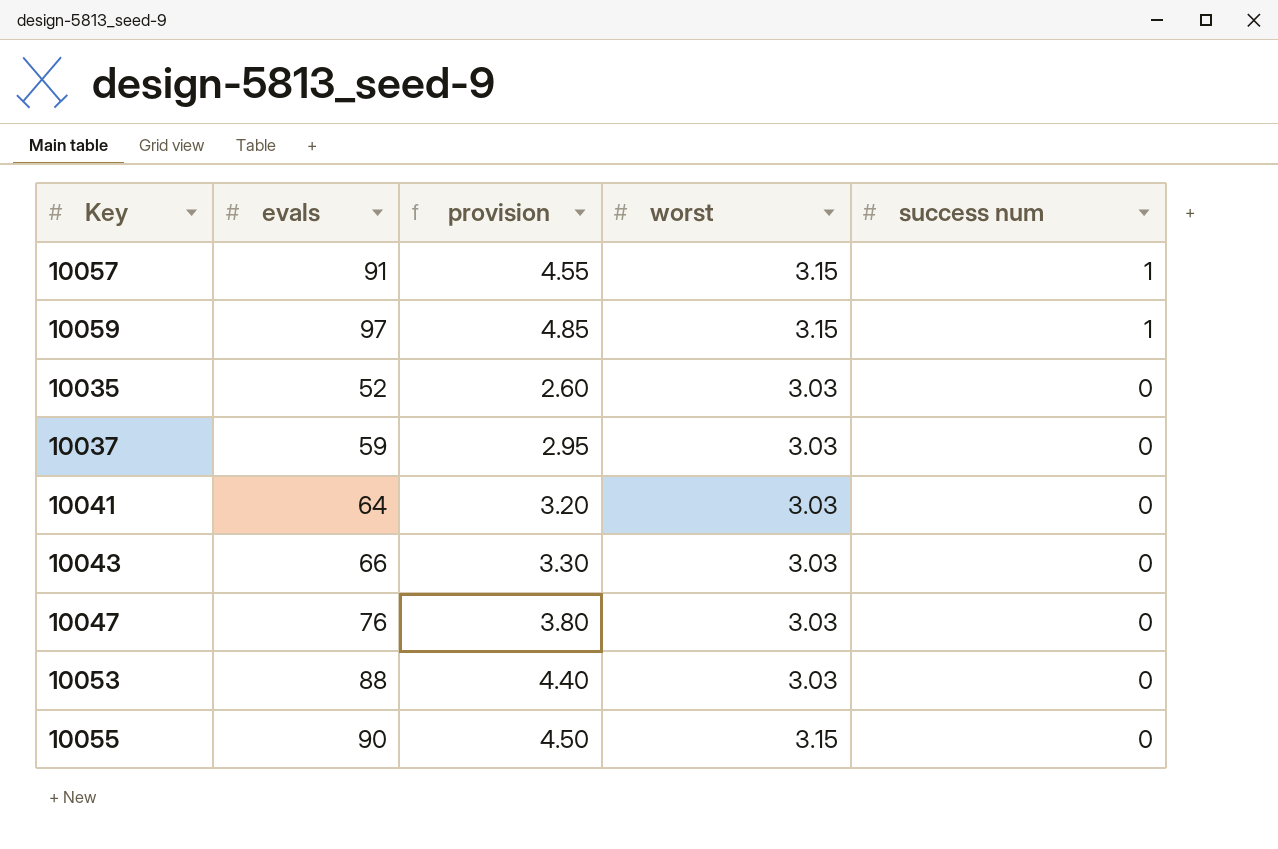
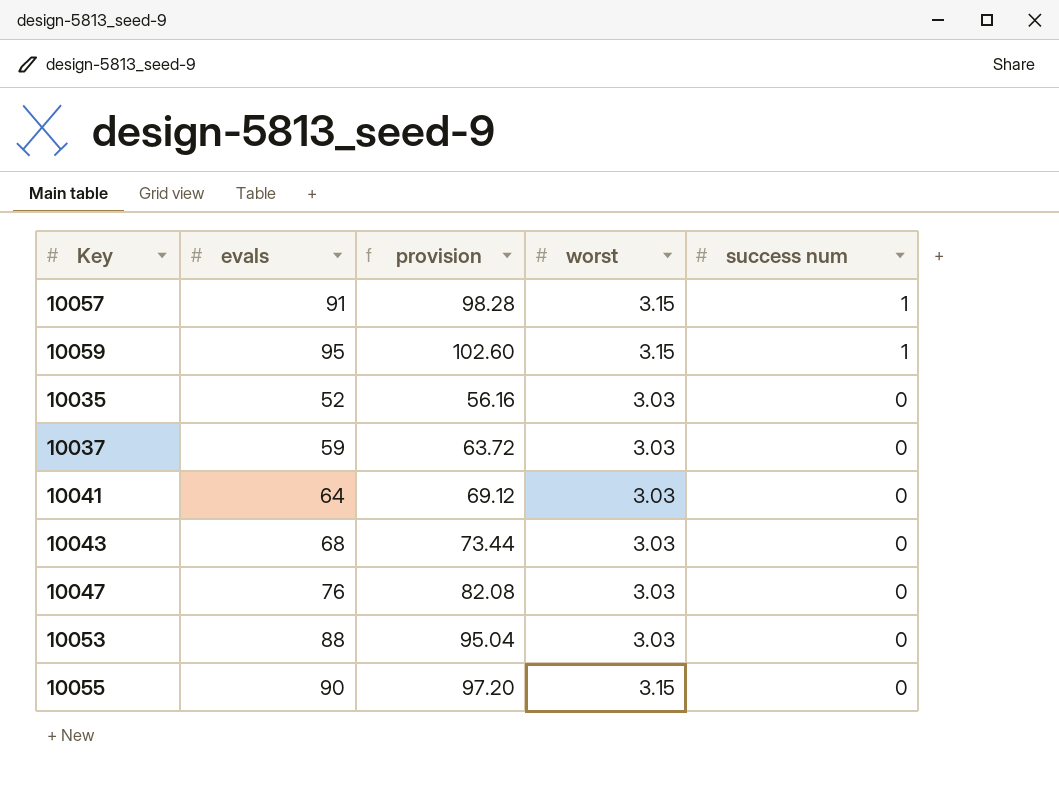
column provision | formula: [evals] * 0.05 -> [evals] * 1.08
10059 | evals: 97 -> 95
10043 | evals: 66 -> 68

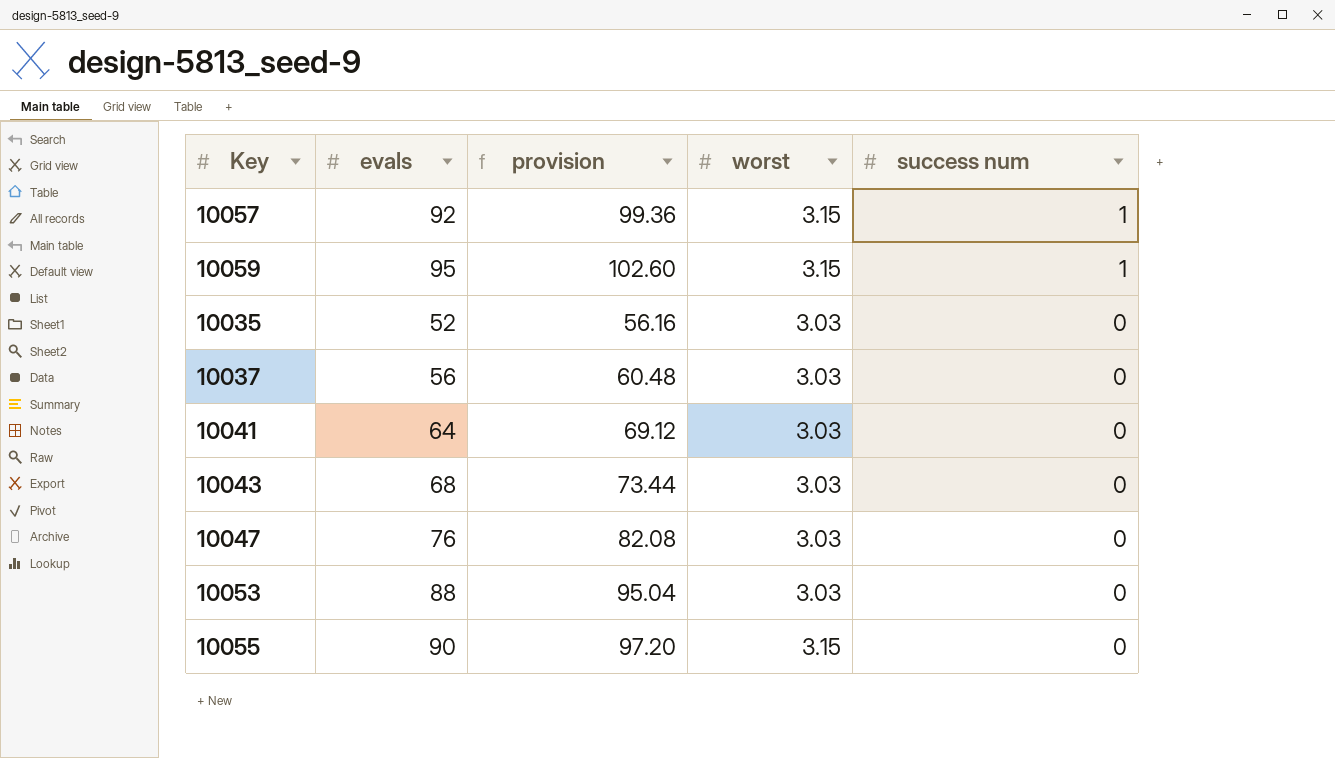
10057 | evals: 91 -> 92
10057 | provision: 98.28 -> 99.36
10037 | evals: 59 -> 56
10037 | provision: 63.72 -> 60.48

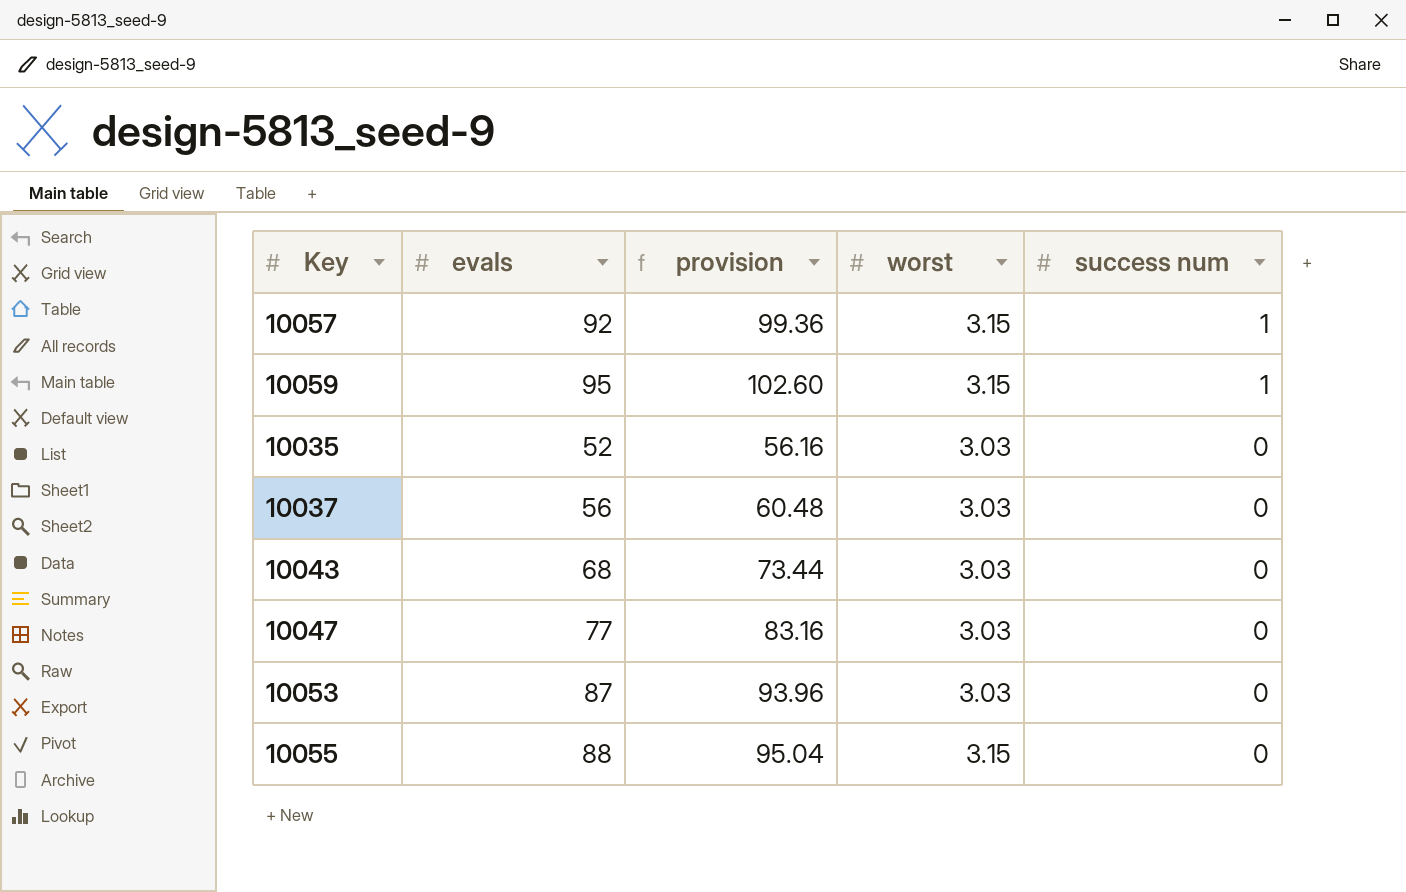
row 10041: 64 | 69.12 | 3.03 | 0 -> none
10047 | evals: 76 -> 77
10047 | provision: 82.08 -> 83.16
10053 | evals: 88 -> 87
10053 | provision: 95.04 -> 93.96
10055 | evals: 90 -> 88
10055 | provision: 97.20 -> 95.04

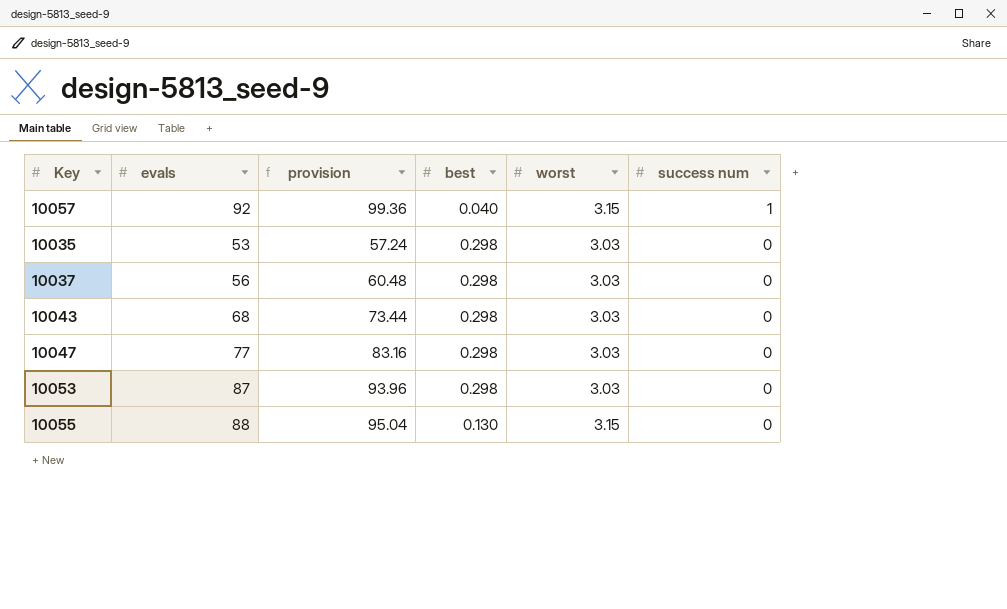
column best | position: none -> 4
row 10059: 95 | 102.60 | 3.15 | 1 -> none
10035 | evals: 52 -> 53
10035 | provision: 56.16 -> 57.24

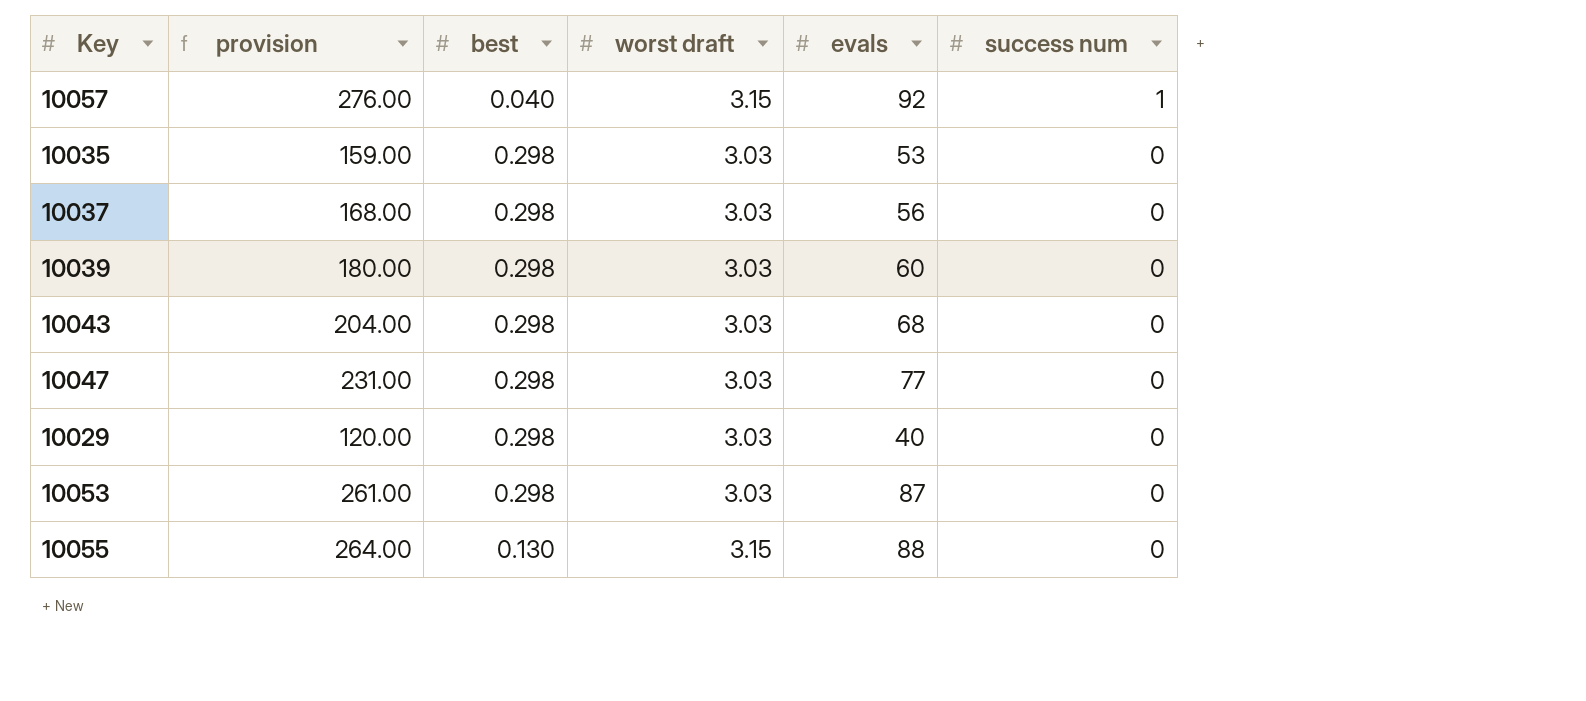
column provision | formula: [evals] * 1.08 -> [evals] * 3
column name: worst -> worst draft
column evals | position: 2 -> 5
row 10039: none -> 180.00 | 0.298 | 3.03 | 60 | 0
row 10029: none -> 120.00 | 0.298 | 3.03 | 40 | 0

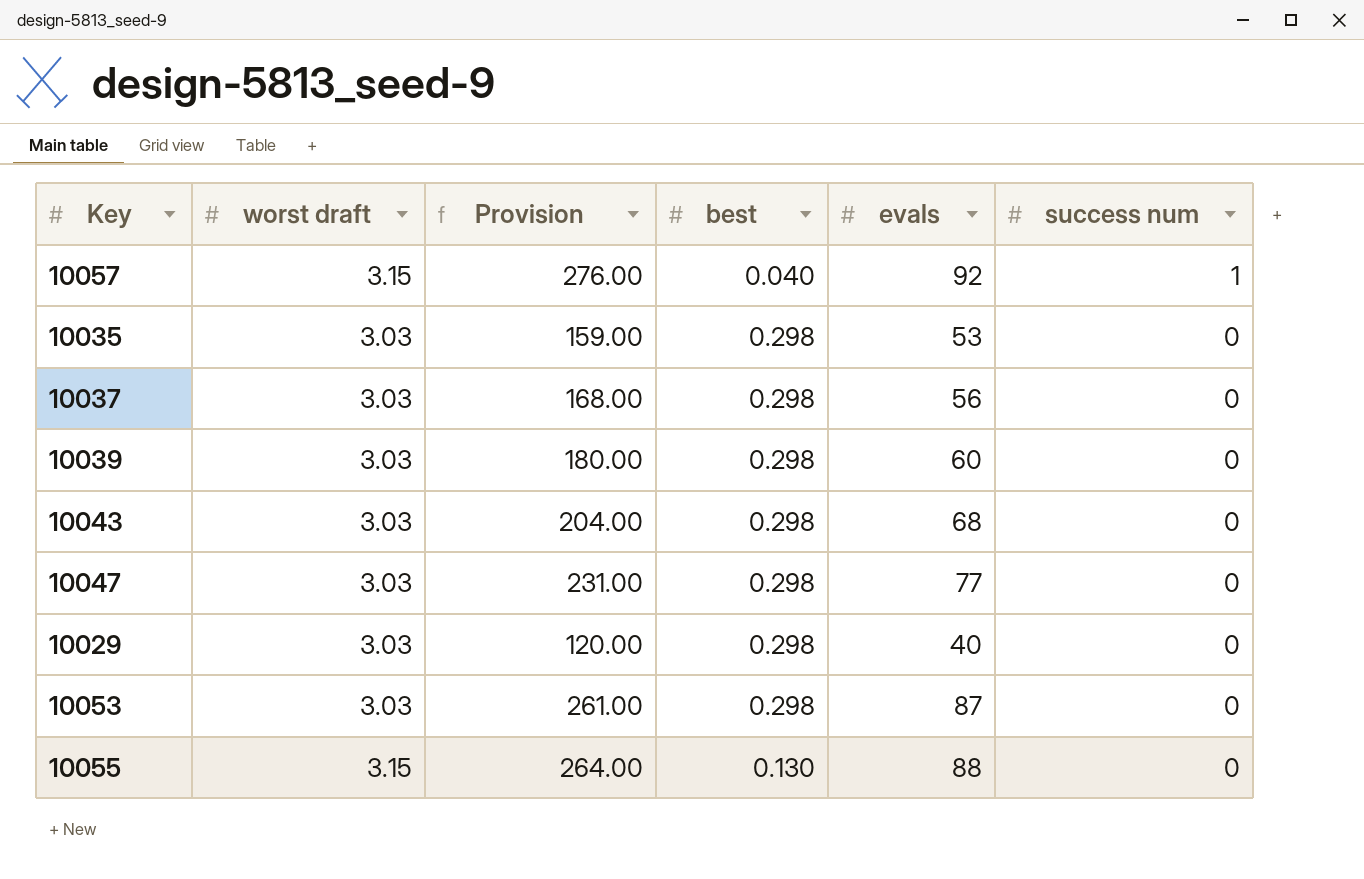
column worst draft | position: 4 -> 2
column name: provision -> Provision

